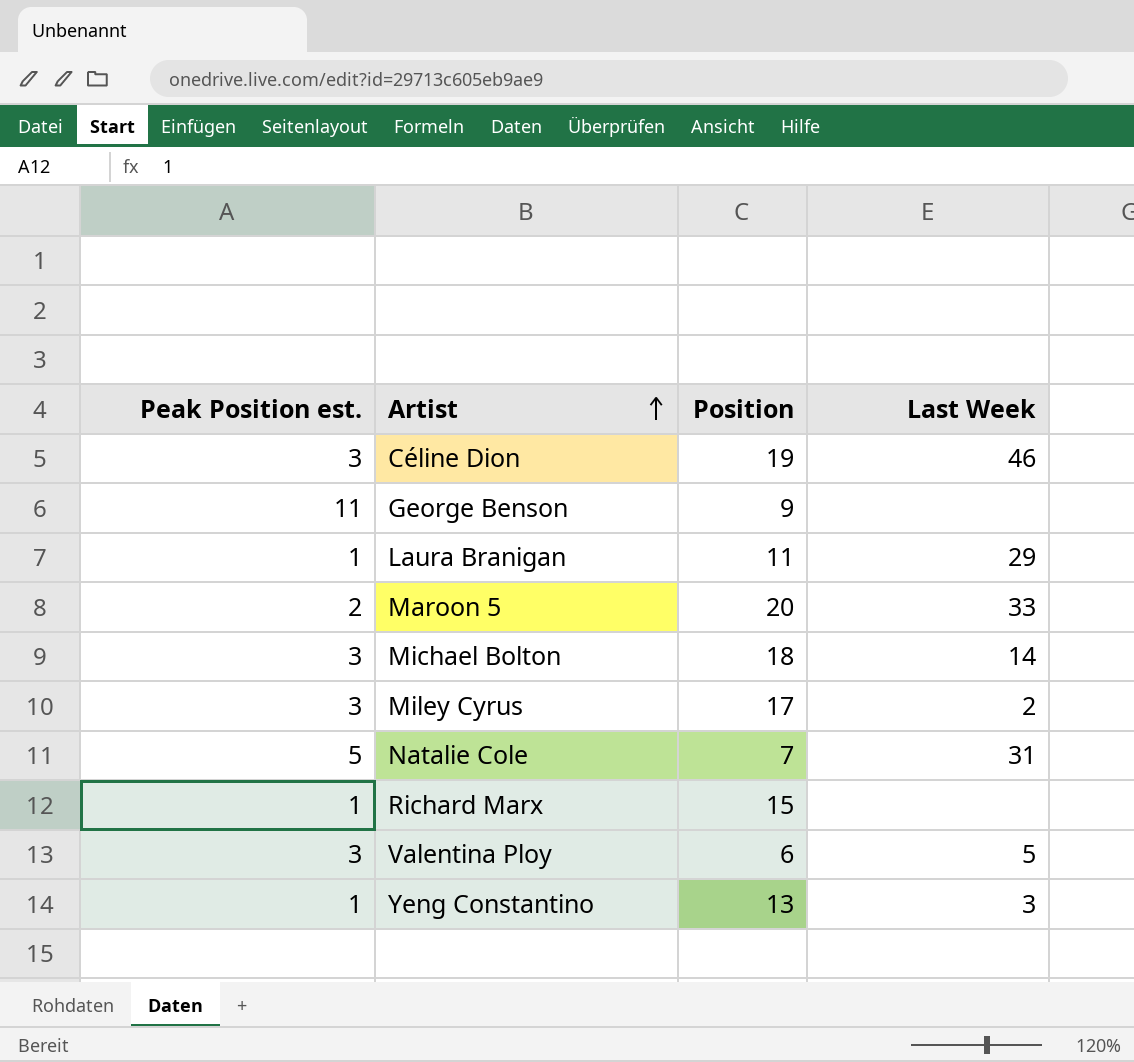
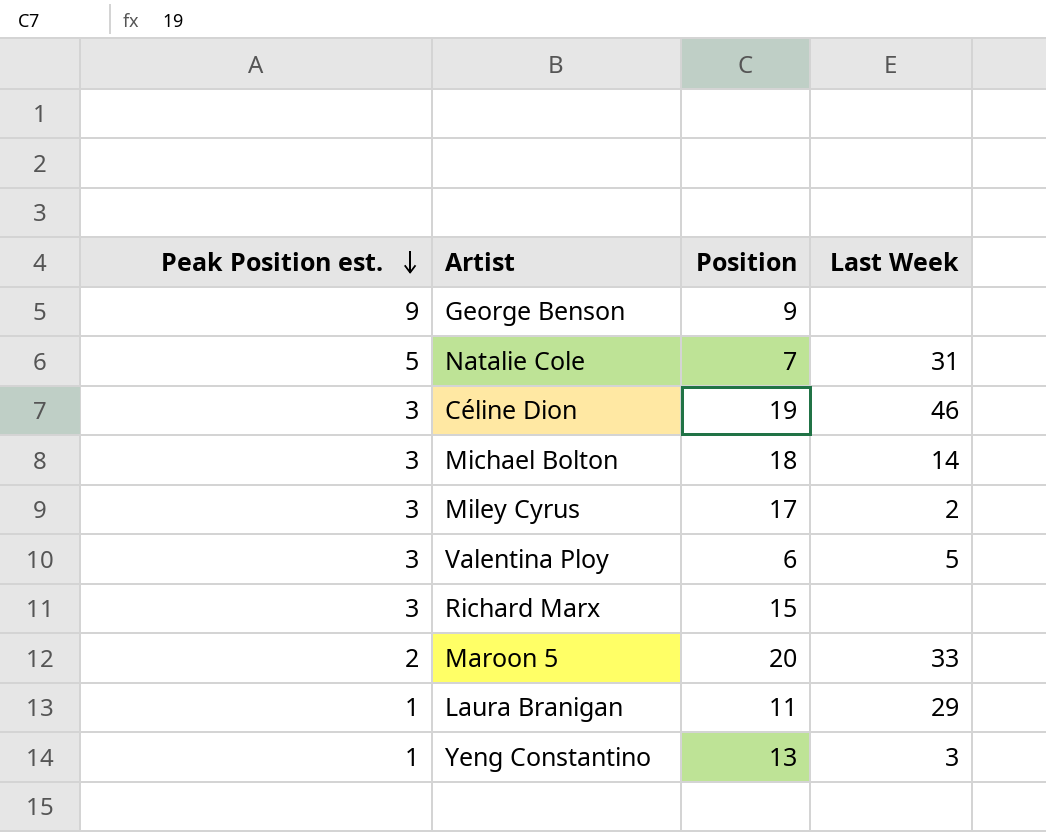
row order: Artist ascending -> Peak Position est. descending
George Benson | Peak Position est.: 11 -> 9
Richard Marx | Peak Position est.: 1 -> 3

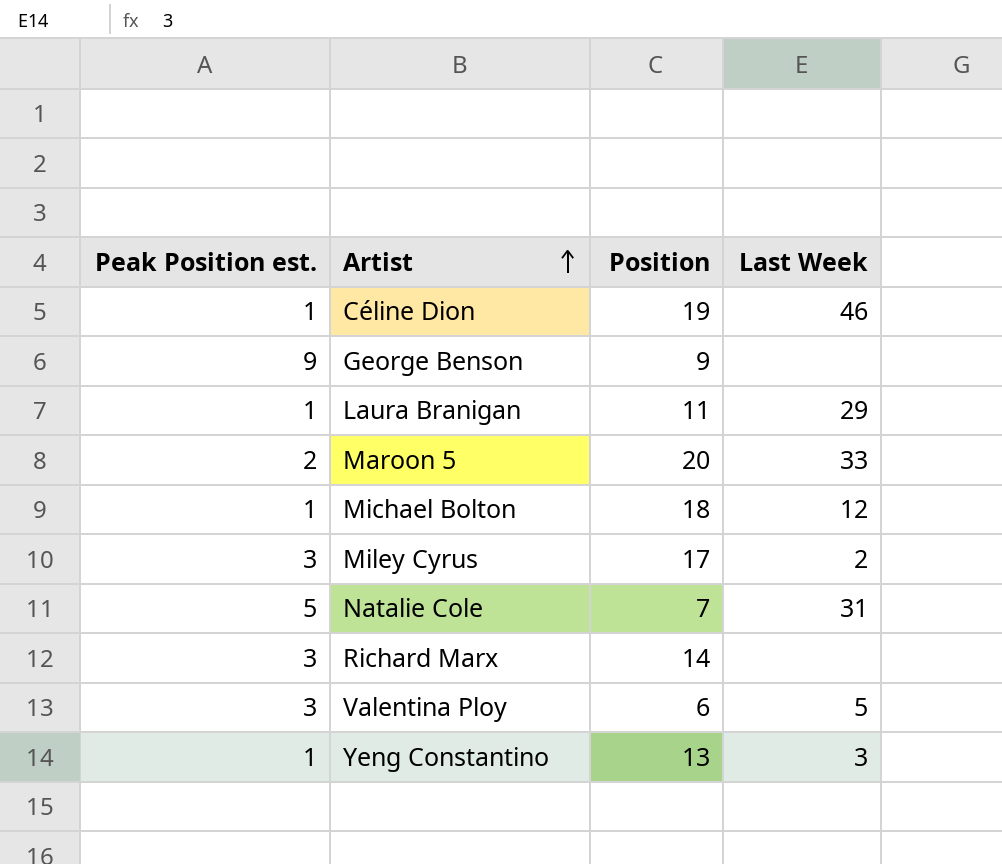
row order: Peak Position est. descending -> Artist ascending
Céline Dion | Peak Position est.: 3 -> 1
Michael Bolton | Peak Position est.: 3 -> 1
Michael Bolton | Last Week: 14 -> 12
Richard Marx | Position: 15 -> 14

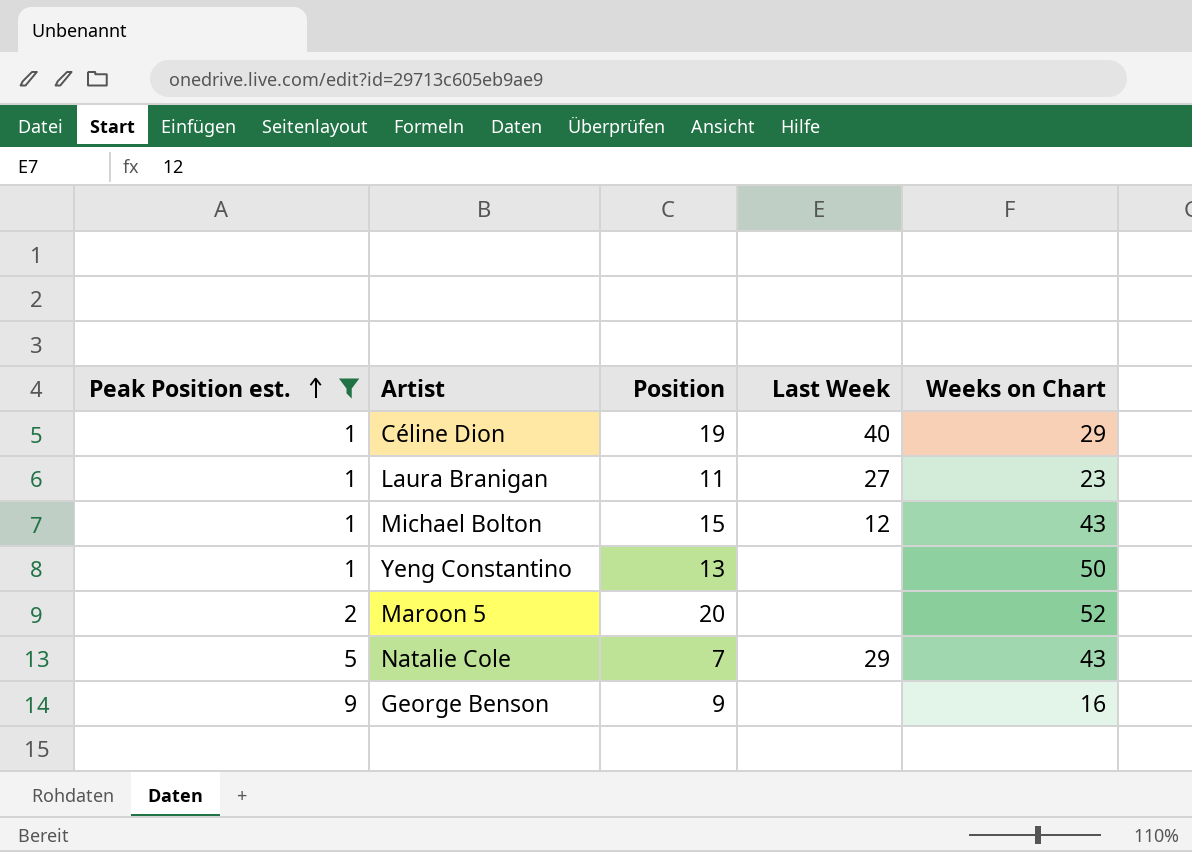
filter: none -> Peak Position est. != 3
row order: Artist ascending -> Peak Position est. ascending
column Weeks on Chart | position: none -> 5
Céline Dion | Last Week: 46 -> 40
Laura Branigan | Last Week: 29 -> 27
Michael Bolton | Position: 18 -> 15
Yeng Constantino | Last Week: 3 -> none
Maroon 5 | Last Week: 33 -> none
Natalie Cole | Last Week: 31 -> 29

